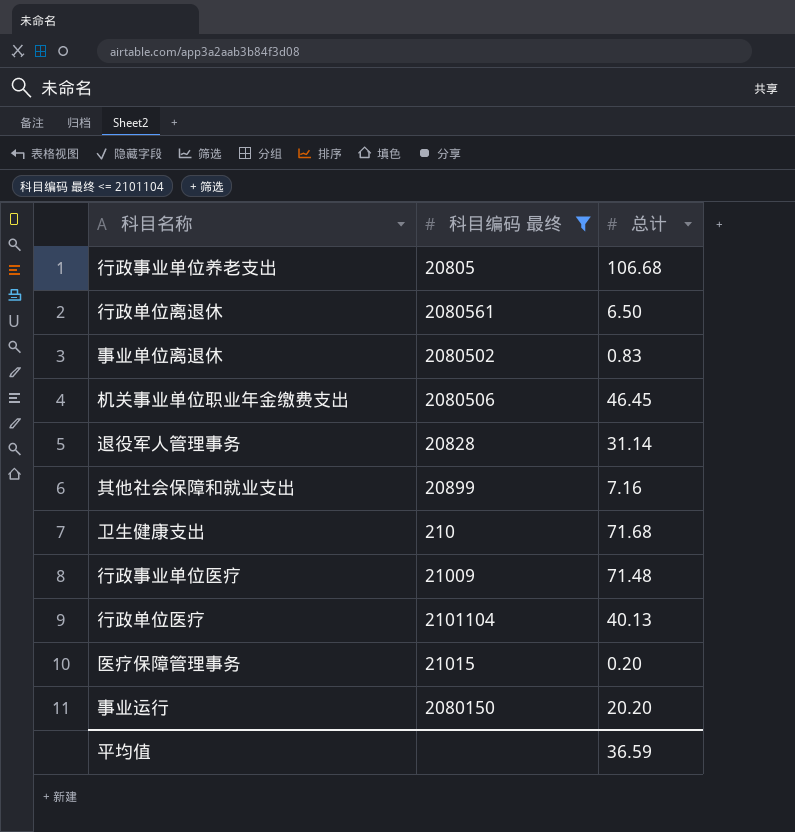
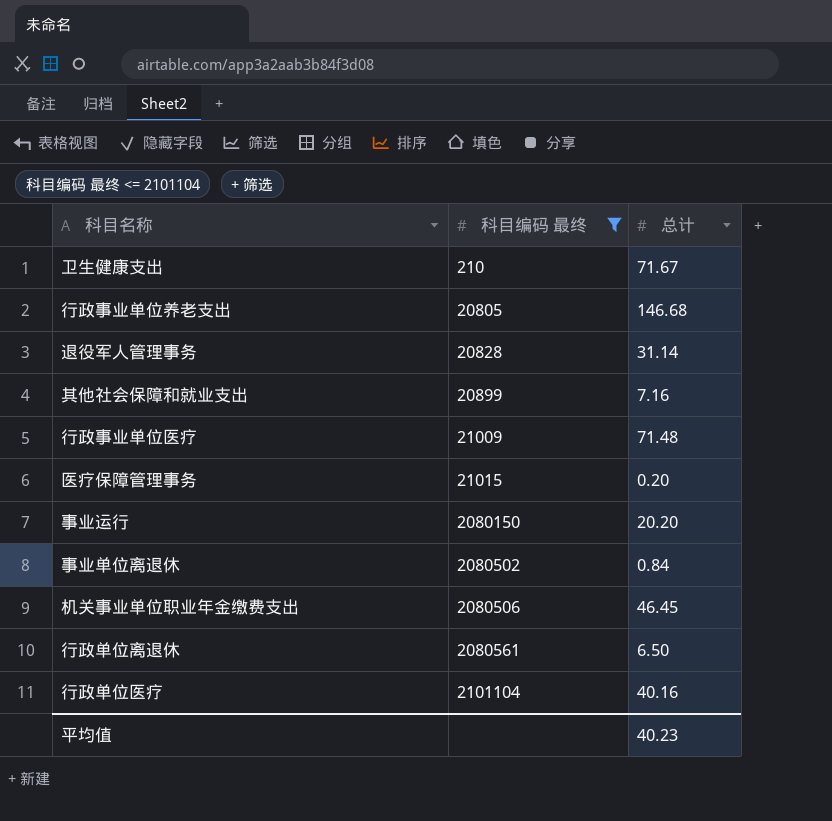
row order: none -> 科目编码 最终 ascending
卫生健康支出 | 总计: 71.68 -> 71.67
行政事业单位养老支出 | 总计: 106.68 -> 146.68
事业单位离退休 | 总计: 0.83 -> 0.84
行政单位医疗 | 总计: 40.13 -> 40.16
平均值 | 总计: 36.59 -> 40.23

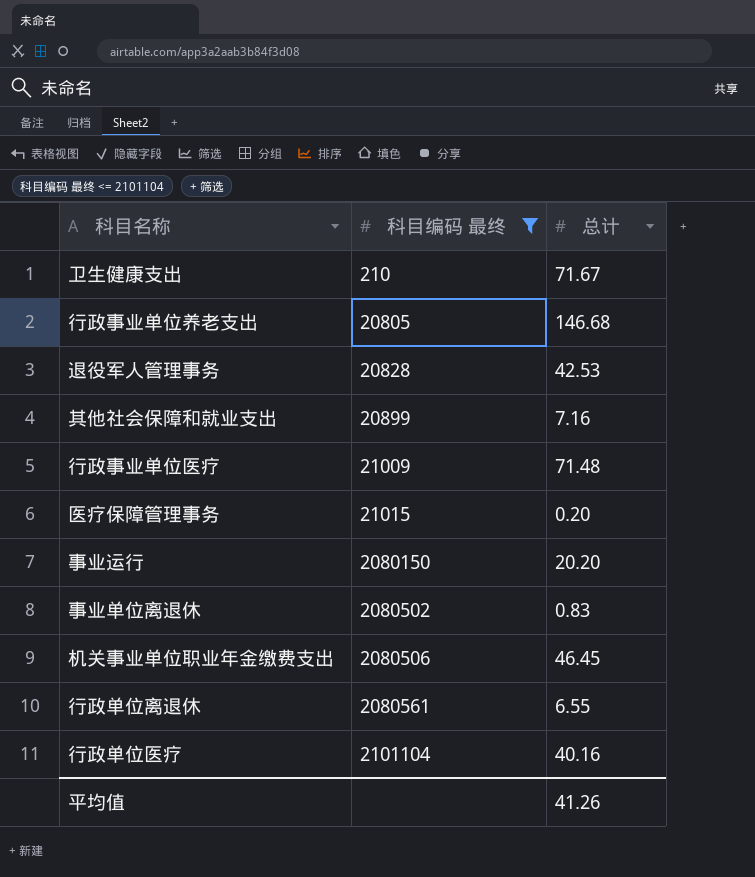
退役军人管理事务 | 总计: 31.14 -> 42.53
事业单位离退休 | 总计: 0.84 -> 0.83
行政单位离退休 | 总计: 6.50 -> 6.55
平均值 | 总计: 40.23 -> 41.26

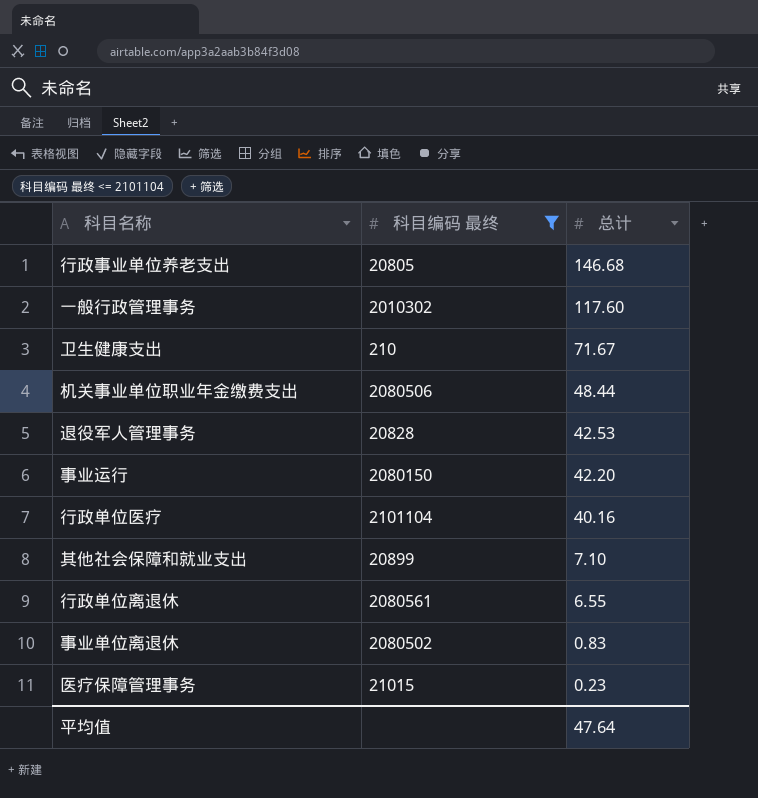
row order: 科目编码 最终 ascending -> 总计 descending
row 行政事业单位医疗: 21009 | 71.48 -> none
row 一般行政管理事务: none -> 2010302 | 117.60
机关事业单位职业年金缴费支出 | 总计: 46.45 -> 48.44
事业运行 | 总计: 20.20 -> 42.20
其他社会保障和就业支出 | 总计: 7.16 -> 7.10
医疗保障管理事务 | 总计: 0.20 -> 0.23
平均值 | 总计: 41.26 -> 47.64

